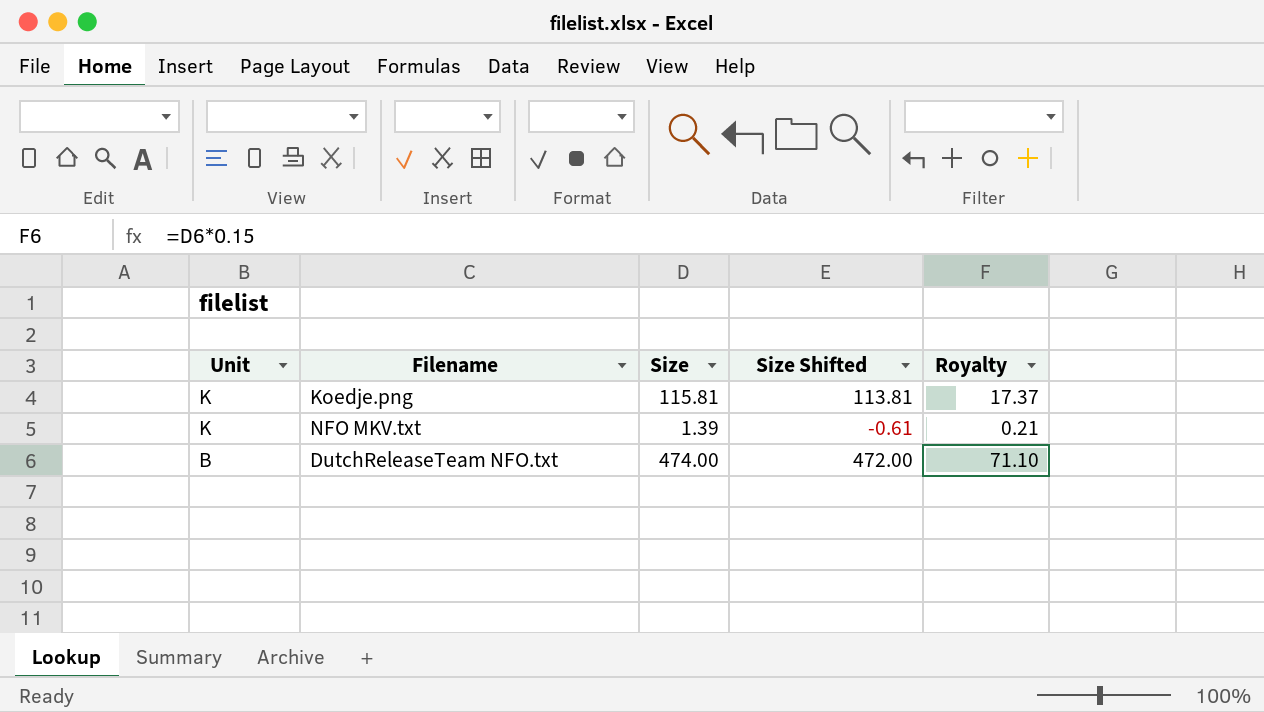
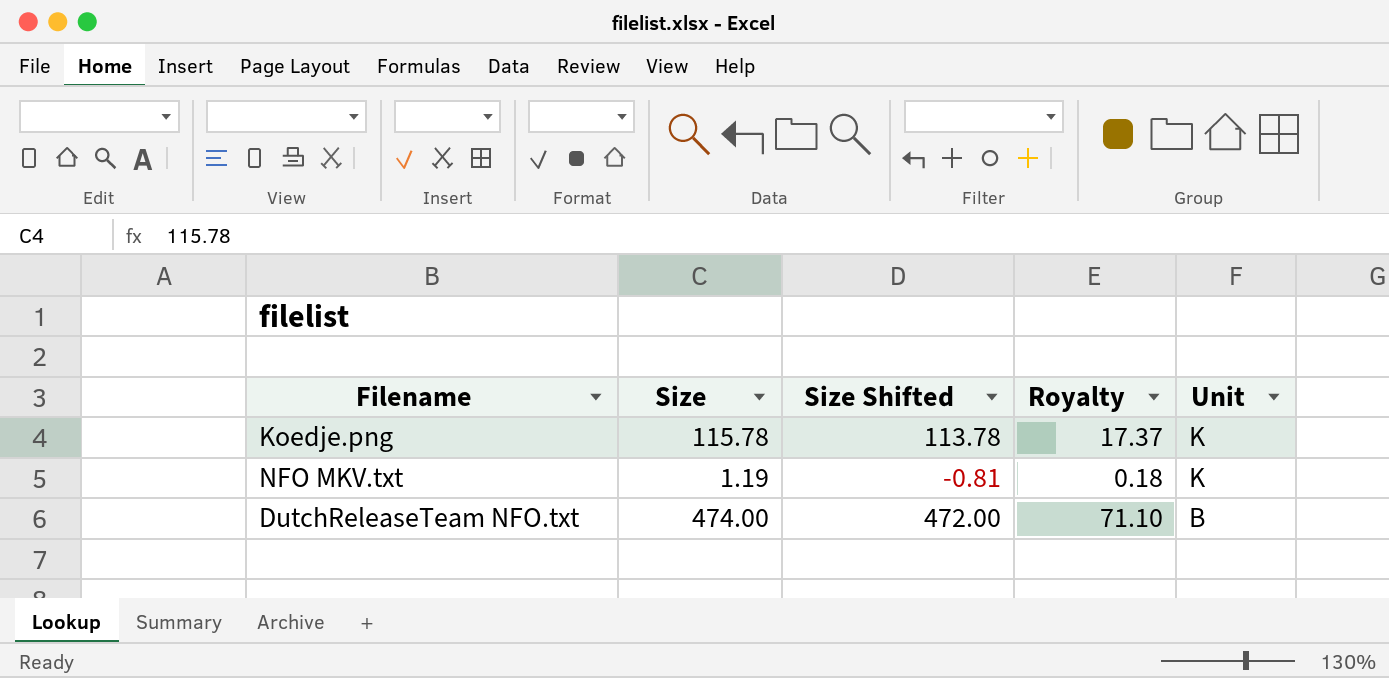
column Unit | position: 1 -> 5
Koedje.png | Size: 115.81 -> 115.78
Koedje.png | Size Shifted: 113.81 -> 113.78
NFO MKV.txt | Size: 1.39 -> 1.19
NFO MKV.txt | Size Shifted: -0.61 -> -0.81
NFO MKV.txt | Royalty: 0.21 -> 0.18

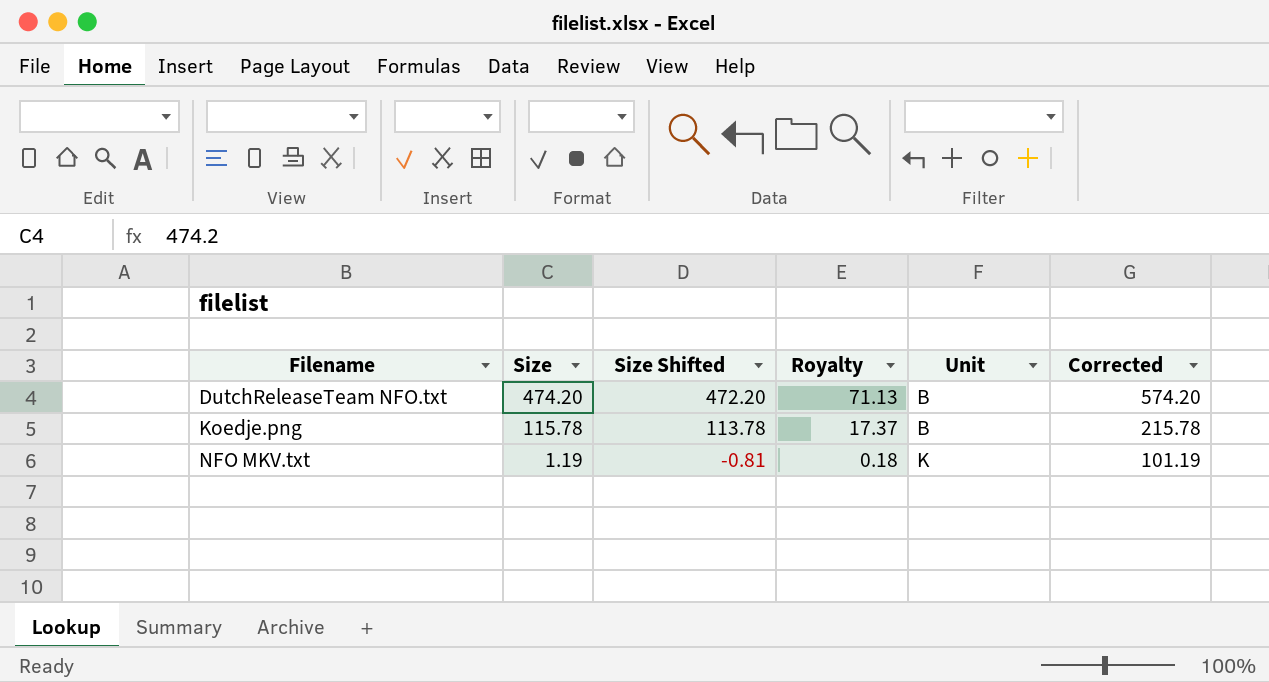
row order: Unit descending -> Filename ascending
column Corrected | formula: none -> [Size] + 100
DutchReleaseTeam NFO.txt | Size: 474.00 -> 474.20
DutchReleaseTeam NFO.txt | Size Shifted: 472.00 -> 472.20
DutchReleaseTeam NFO.txt | Royalty: 71.10 -> 71.13
Koedje.png | Unit: K -> B

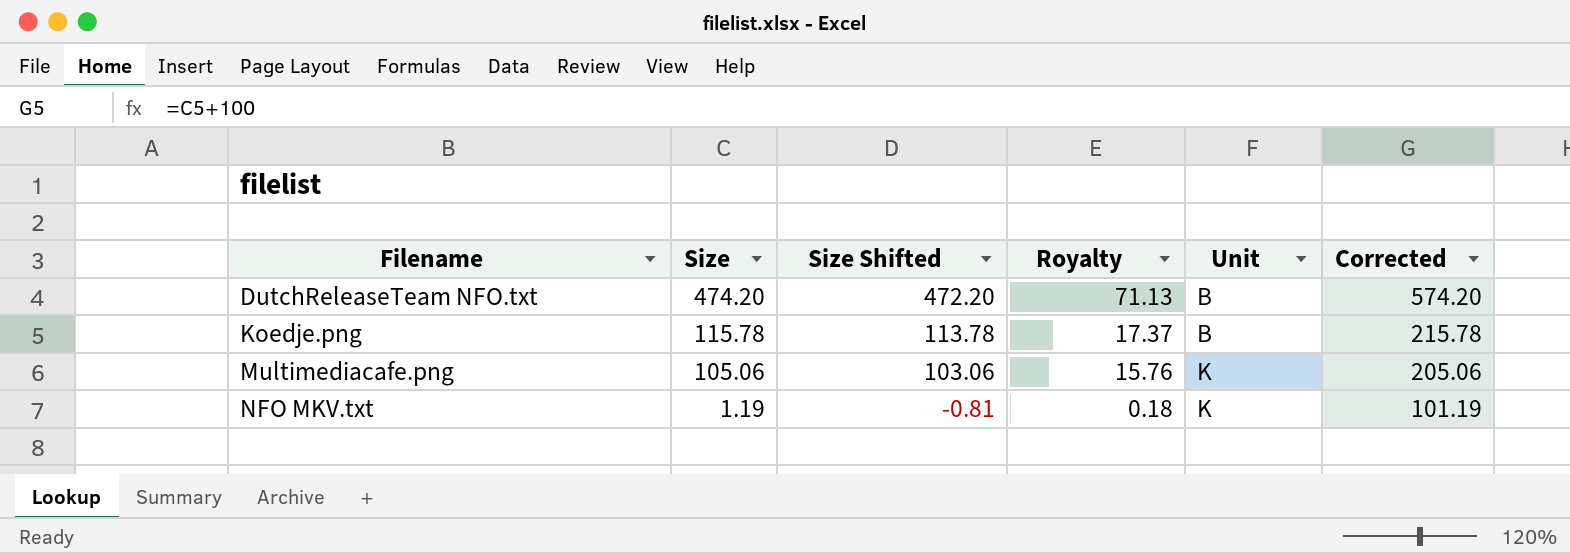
row Multimediacafe.png: none -> 105.06 | 103.06 | 15.76 | K | 205.06

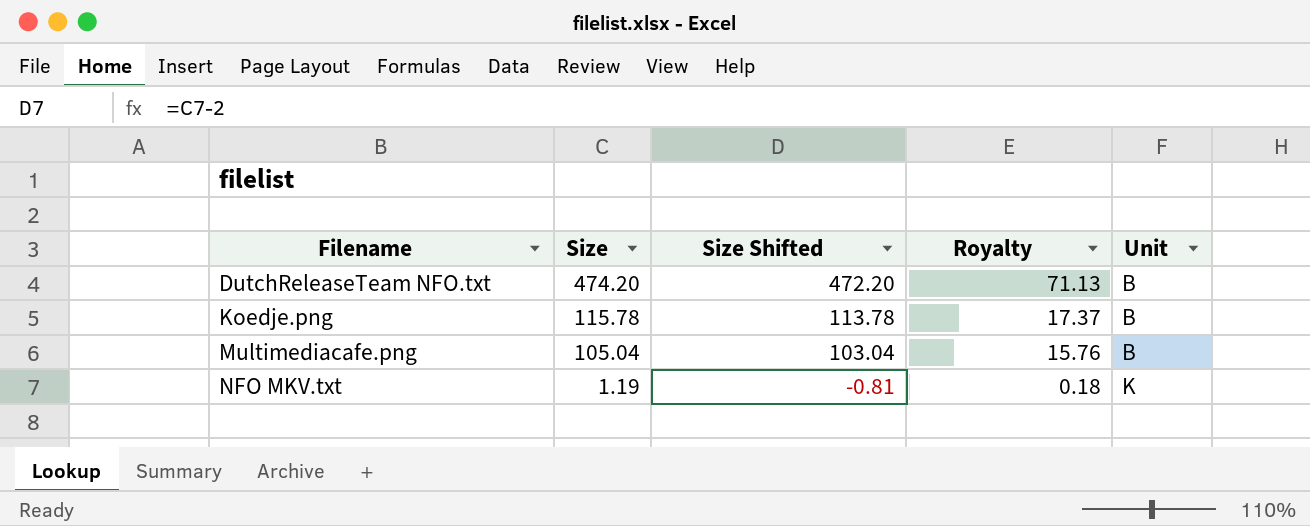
column Corrected | formula: [Size] + 100 -> none
Multimediacafe.png | Size: 105.06 -> 105.04
Multimediacafe.png | Size Shifted: 103.06 -> 103.04
Multimediacafe.png | Unit: K -> B

